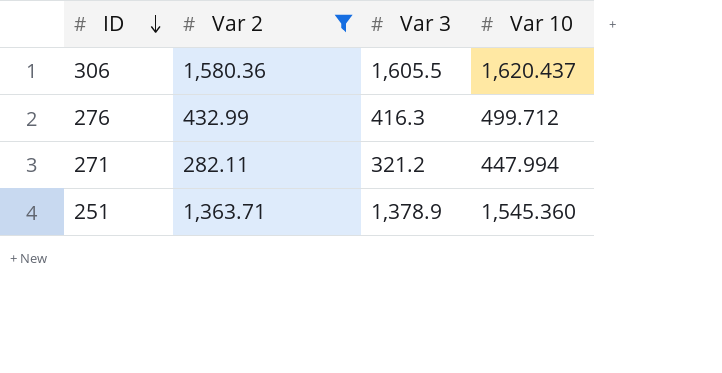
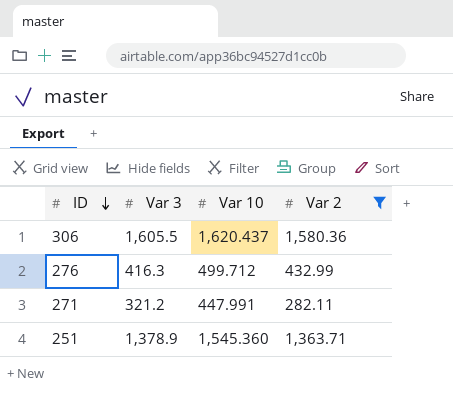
column Var 2 | position: 2 -> 4
271 | Var 10: 447.994 -> 447.991

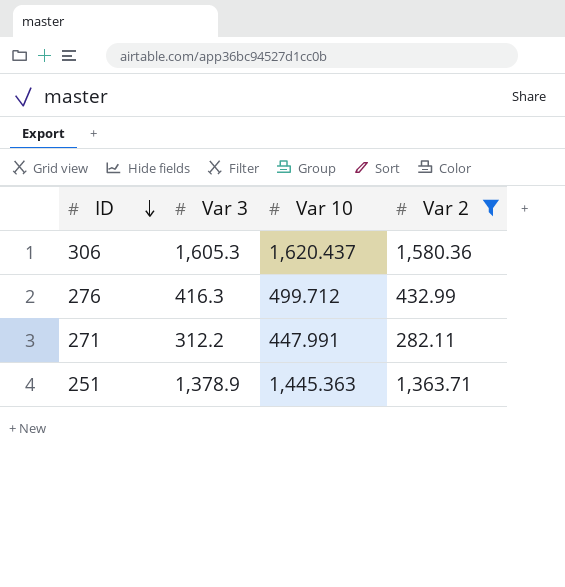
306 | Var 3: 1,605.5 -> 1,605.3
271 | Var 3: 321.2 -> 312.2
251 | Var 10: 1,545.360 -> 1,445.363

